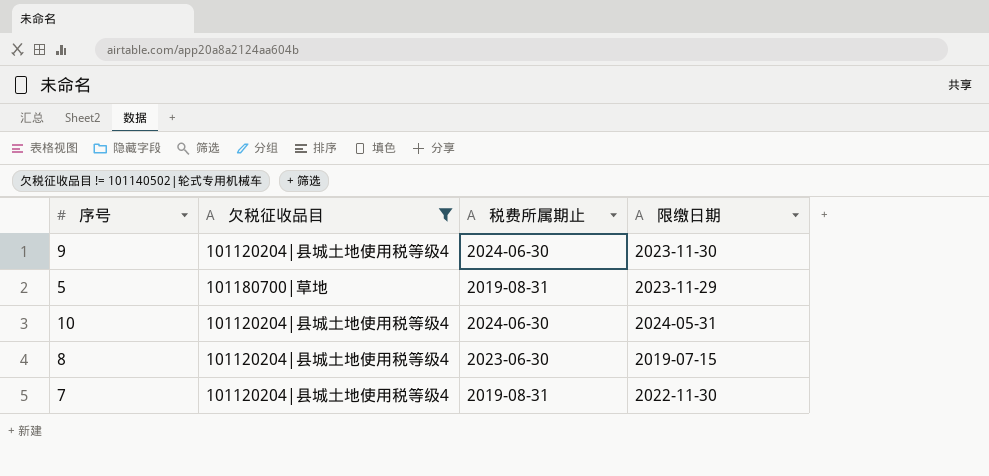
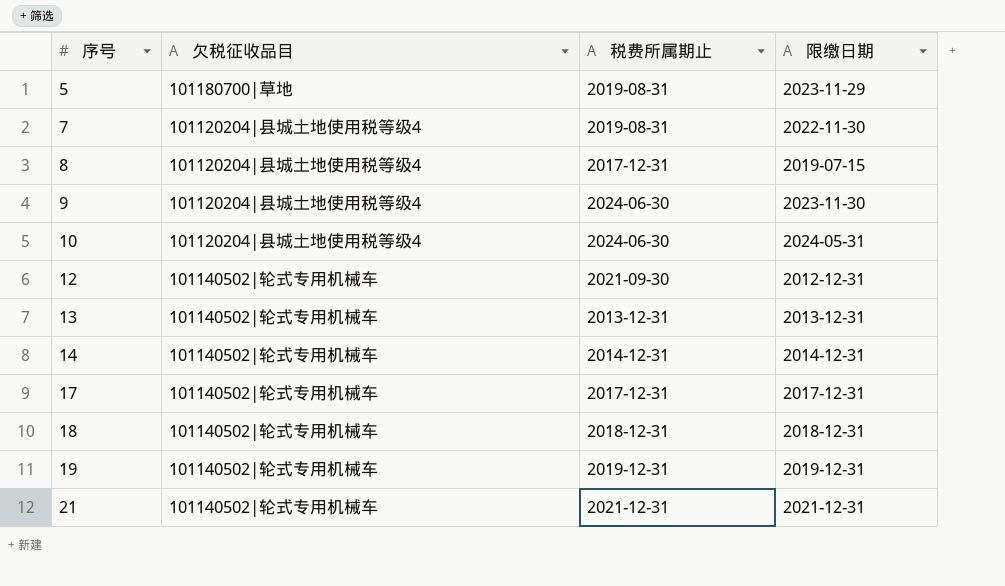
filter: 欠税征收品目 != 101140502|轮式专用机械车 -> none
row order: none -> 序号 ascending
8 | 税费所属期止: 2023-06-30 -> 2017-12-31

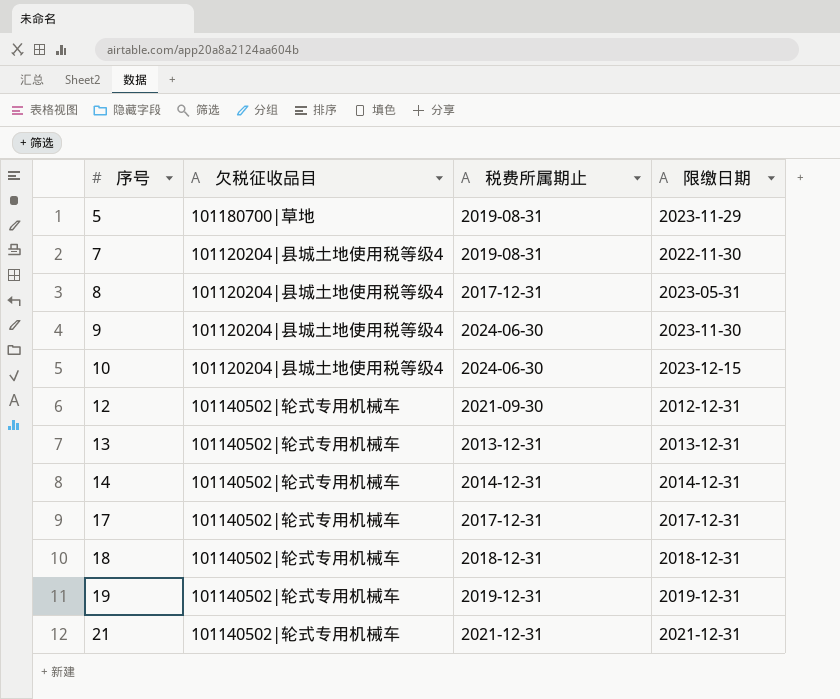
8 | 限缴日期: 2019-07-15 -> 2023-05-31
10 | 限缴日期: 2024-05-31 -> 2023-12-15

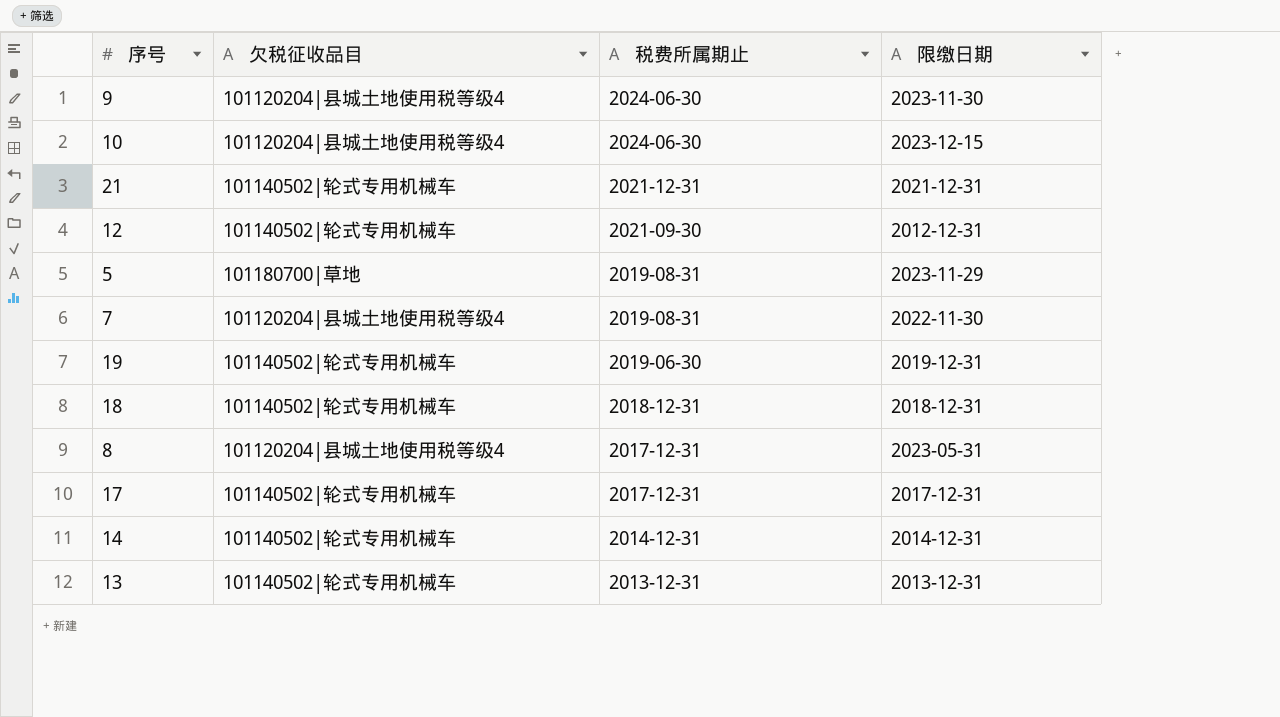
row order: 序号 ascending -> 税费所属期止 descending
19 | 税费所属期止: 2019-12-31 -> 2019-06-30

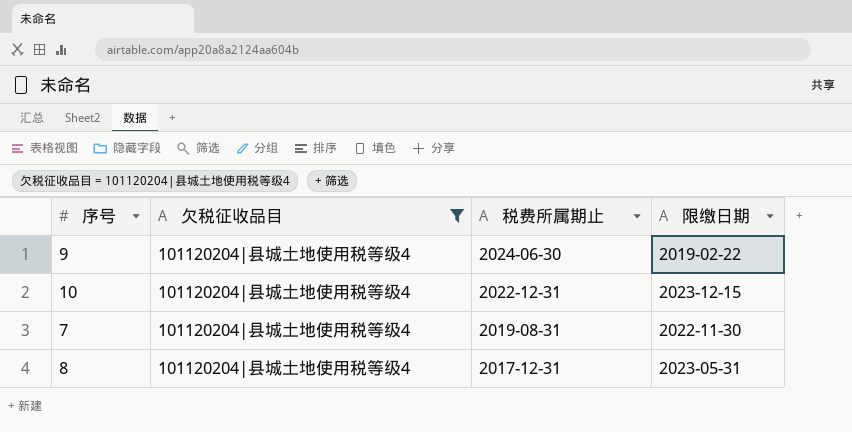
filter: none -> 欠税征收品目 = 101120204|县城土地使用税等级4
9 | 限缴日期: 2023-11-30 -> 2019-02-22
10 | 税费所属期止: 2024-06-30 -> 2022-12-31

